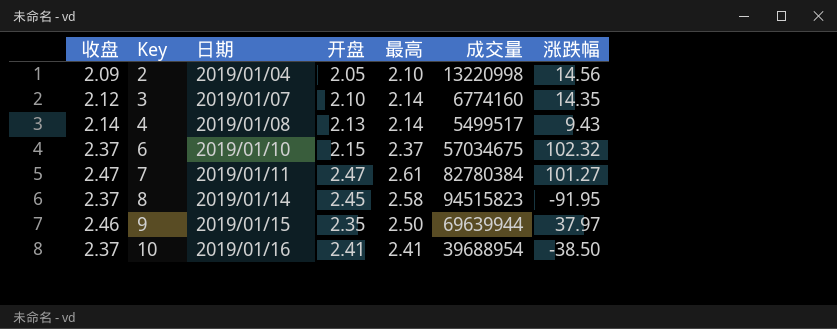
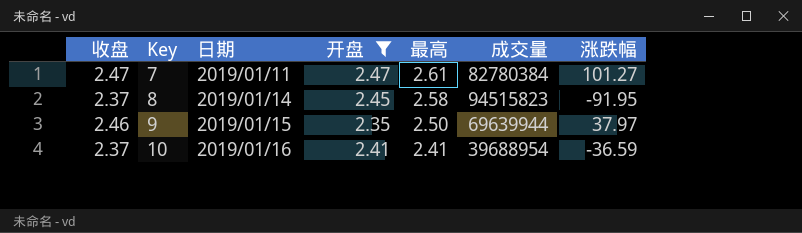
filter: none -> 开盘 >= 2.35
10 | 涨跌幅: -38.50 -> -36.59

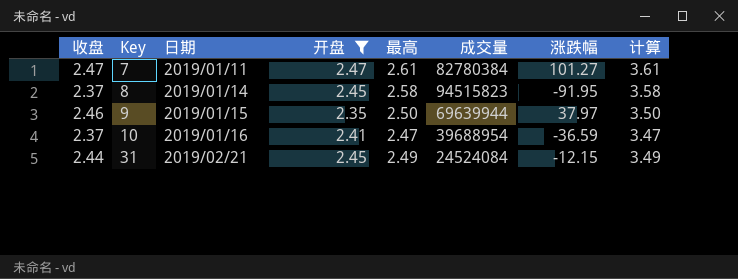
column 计算 | formula: none -> [最高] + 1
10 | 最高: 2.41 -> 2.47
row 31: none -> 2.44 | 2019/02/21 | 2.45 | 2.49 | 24524084 | -12.15 | 3.49

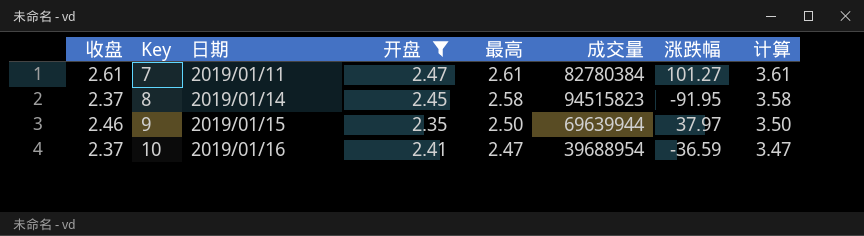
row 31: 2.44 | 2019/02/21 | 2.45 | 2.49 | 24524084 | -12.15 | 3.49 -> none
7 | 收盘: 2.47 -> 2.61

